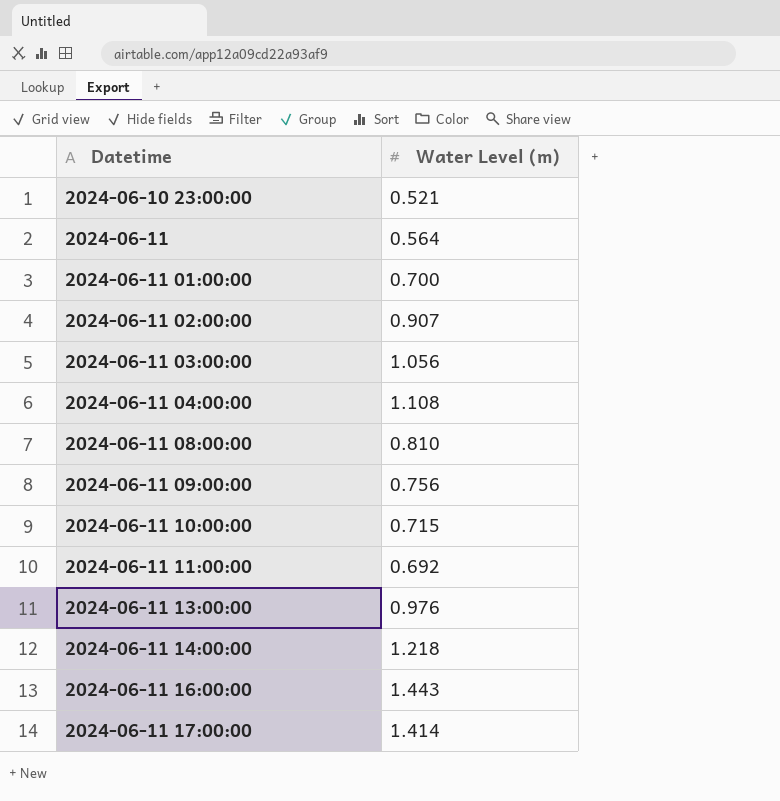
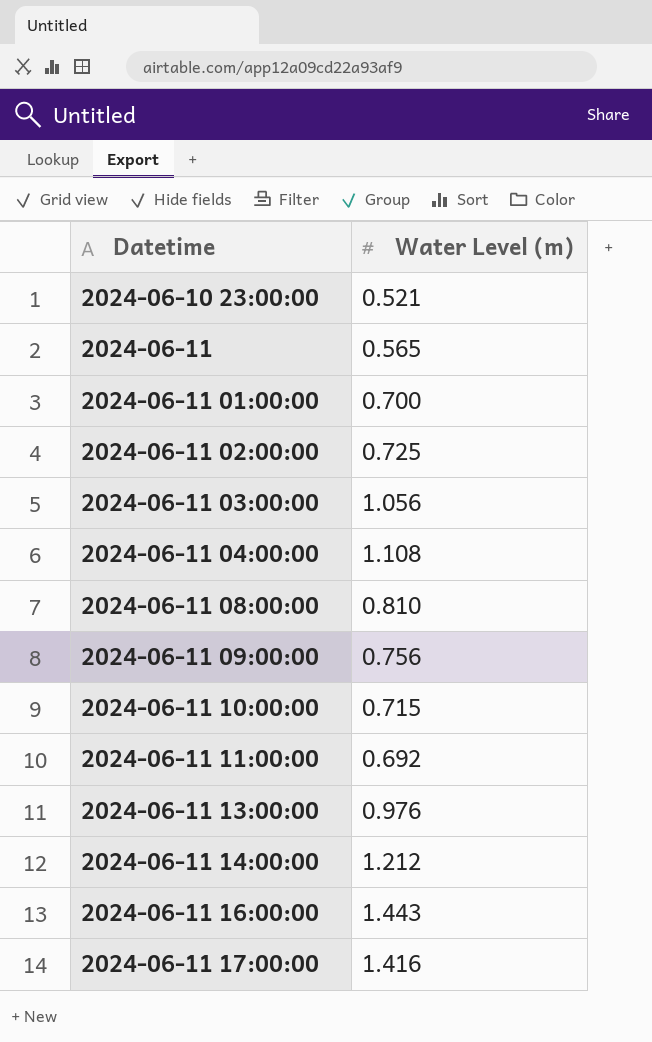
2024-06-11 | Water Level (m): 0.564 -> 0.565
2024-06-11 02:00:00 | Water Level (m): 0.907 -> 0.725
2024-06-11 14:00:00 | Water Level (m): 1.218 -> 1.212
2024-06-11 17:00:00 | Water Level (m): 1.414 -> 1.416

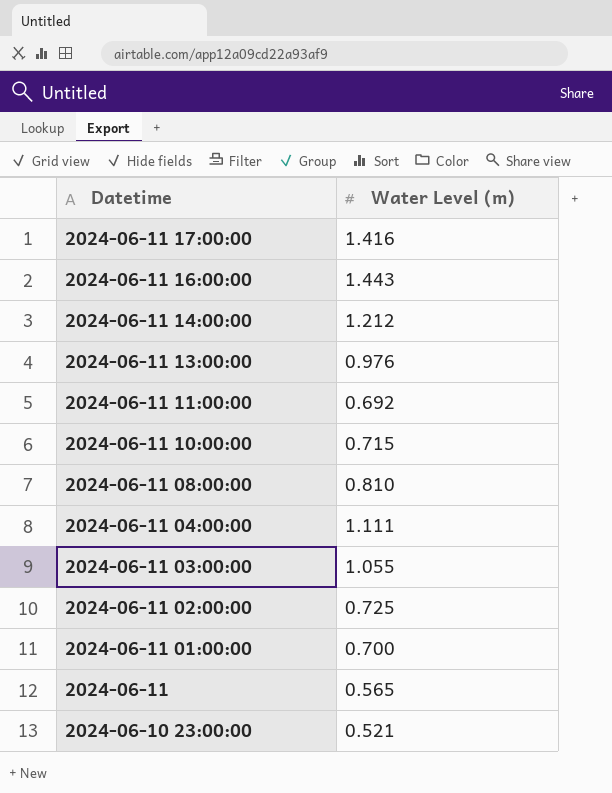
row order: Datetime ascending -> Datetime descending
row 2024-06-11 09:00:00: 0.756 -> none
2024-06-11 04:00:00 | Water Level (m): 1.108 -> 1.111
2024-06-11 03:00:00 | Water Level (m): 1.056 -> 1.055

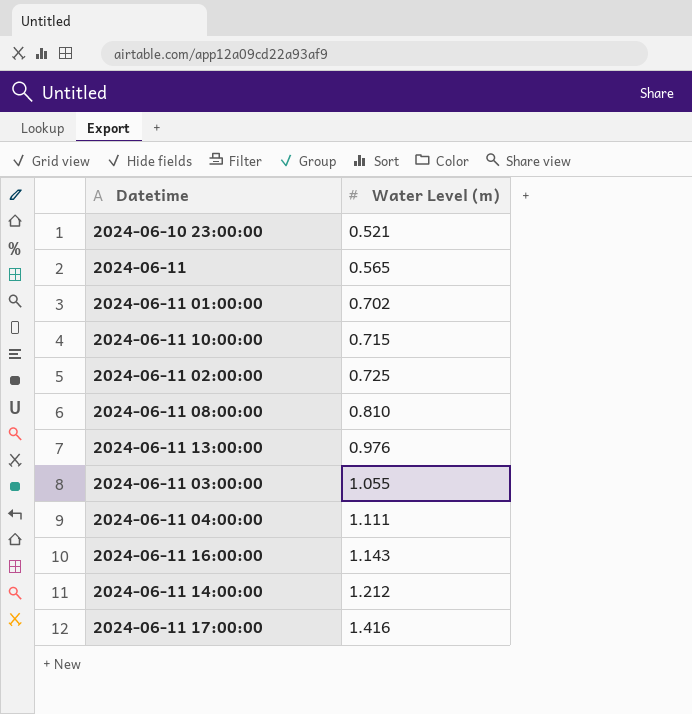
row order: Datetime descending -> Water Level (m) ascending
row 2024-06-11 11:00:00: 0.692 -> none
2024-06-11 01:00:00 | Water Level (m): 0.700 -> 0.702
2024-06-11 16:00:00 | Water Level (m): 1.443 -> 1.143

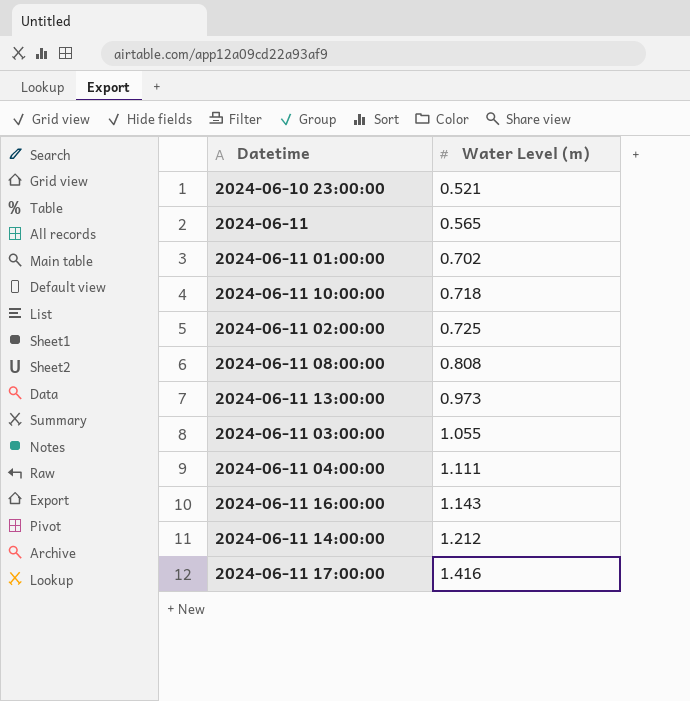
2024-06-11 10:00:00 | Water Level (m): 0.715 -> 0.718
2024-06-11 08:00:00 | Water Level (m): 0.810 -> 0.808
2024-06-11 13:00:00 | Water Level (m): 0.976 -> 0.973

